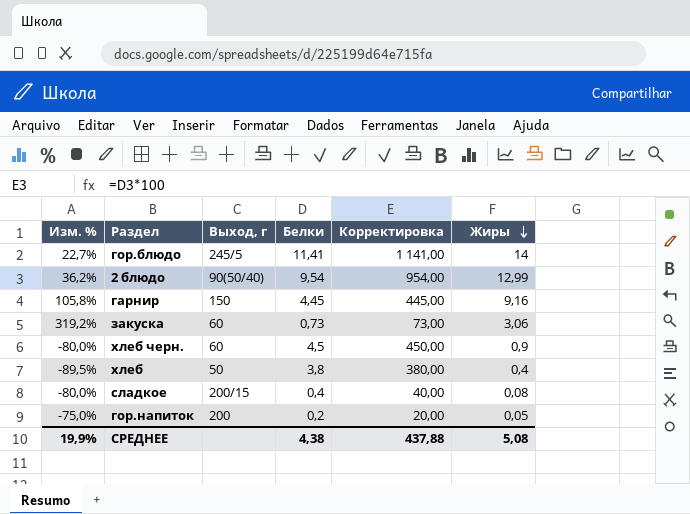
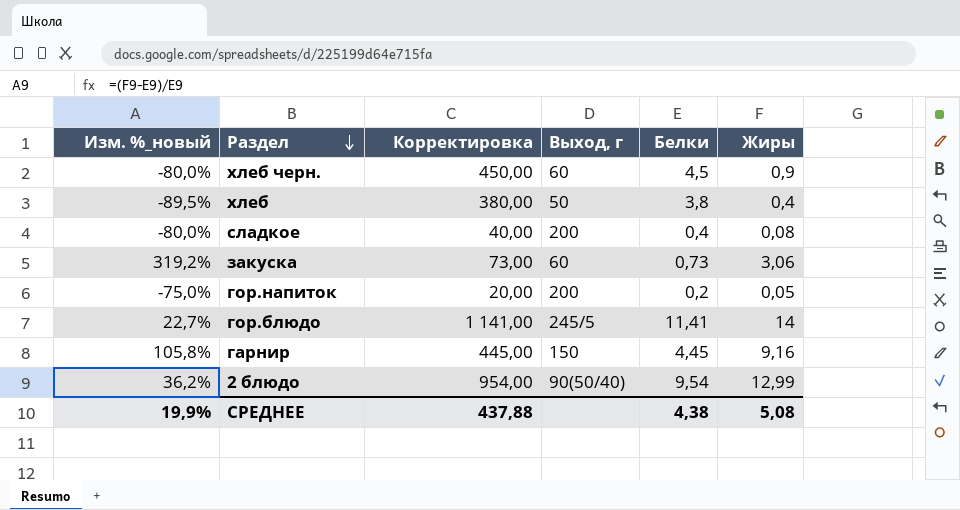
row order: Жиры descending -> Раздел descending
column name: Изм. % -> Изм. %_новый
column Корректировка | position: 5 -> 3
сладкое | Выход, г: 200/15 -> 200

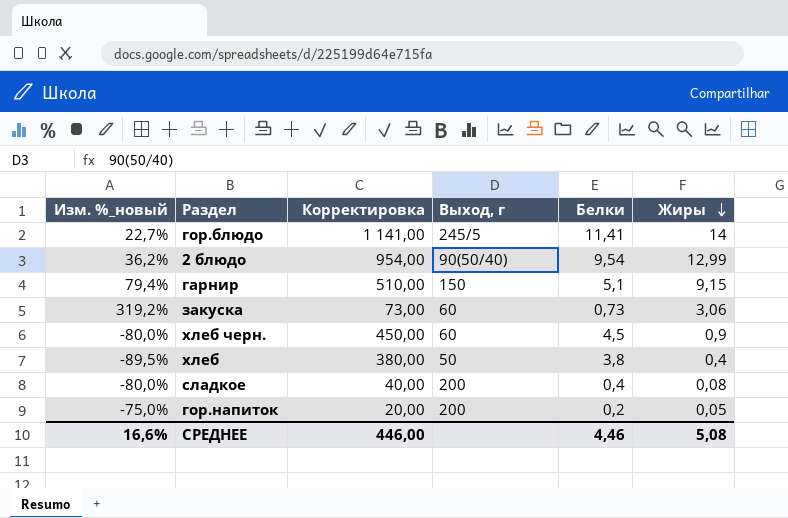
row order: Раздел descending -> Жиры descending
гарнир | Изм. %_новый: 105,8% -> 79,4%
гарнир | Корректировка: 445,00 -> 510,00
гарнир | Белки: 4,45 -> 5,1
гарнир | Жиры: 9,16 -> 9,15
СРЕДНЕЕ | Изм. %_новый: 19,9% -> 16,6%
СРЕДНЕЕ | Корректировка: 437,88 -> 446,00
СРЕДНЕЕ | Белки: 4,38 -> 4,46

